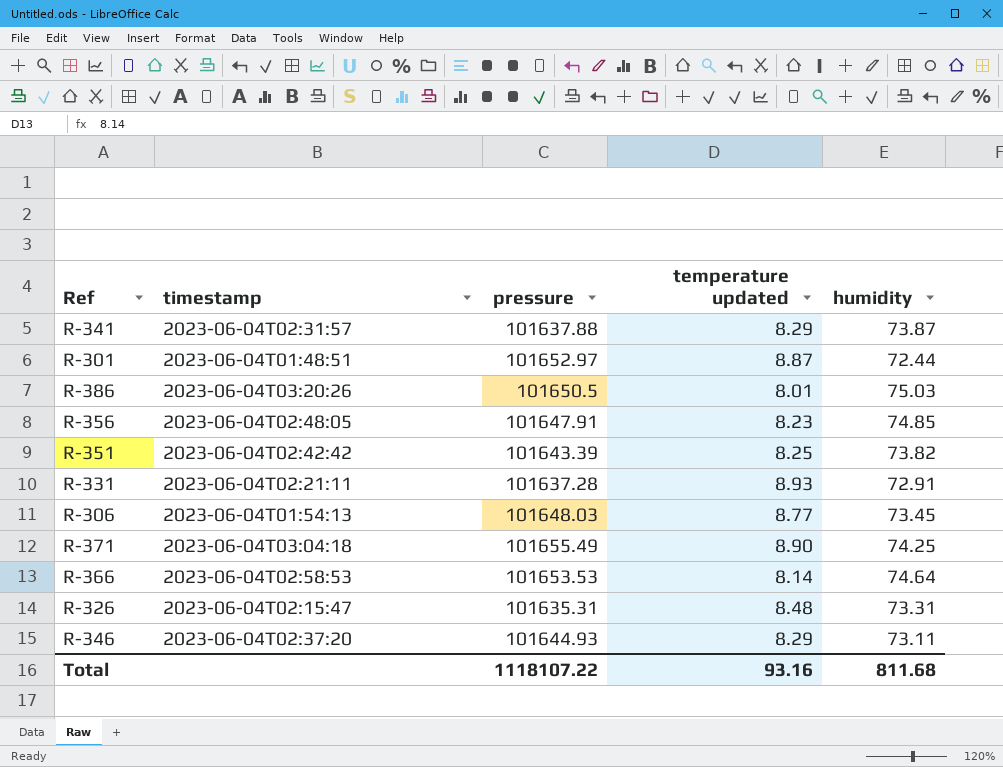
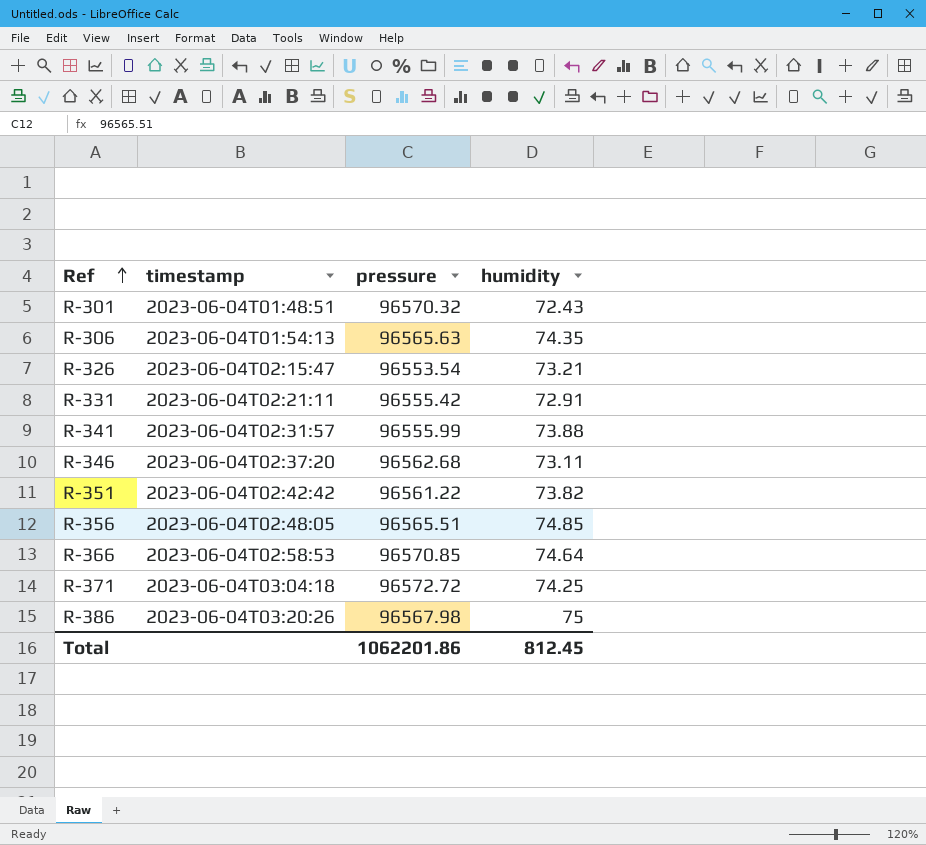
row order: none -> Ref ascending
column temperature updated | position: 4 -> none
R-301 | pressure: 101652.97 -> 96570.32
R-301 | humidity: 72.44 -> 72.43
R-306 | pressure: 101648.03 -> 96565.63
R-306 | humidity: 73.45 -> 74.35
R-326 | pressure: 101635.31 -> 96553.54
R-326 | humidity: 73.31 -> 73.21
R-331 | pressure: 101637.28 -> 96555.42
R-341 | pressure: 101637.88 -> 96555.99
R-341 | humidity: 73.87 -> 73.88
R-346 | pressure: 101644.93 -> 96562.68
R-351 | pressure: 101643.39 -> 96561.22
R-356 | pressure: 101647.91 -> 96565.51
R-366 | pressure: 101653.53 -> 96570.85
R-371 | pressure: 101655.49 -> 96572.72
R-386 | pressure: 101650.5 -> 96567.98
R-386 | humidity: 75.03 -> 75
Total | pressure: 1118107.22 -> 1062201.86
Total | humidity: 811.68 -> 812.45

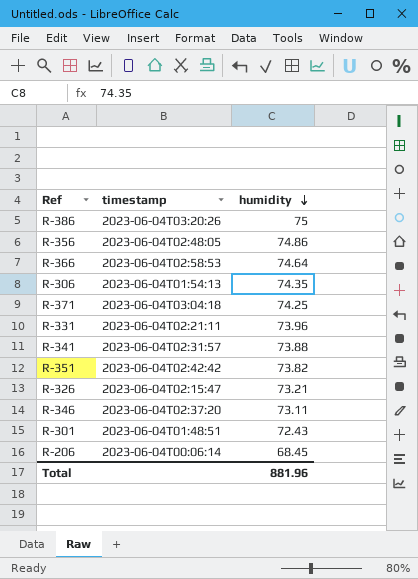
row order: Ref ascending -> humidity descending
column pressure | position: 3 -> none
R-356 | humidity: 74.85 -> 74.86
R-331 | humidity: 72.91 -> 73.96
row R-206: none -> 2023-06-04T00:06:14 | 68.45
Total | humidity: 812.45 -> 881.96

